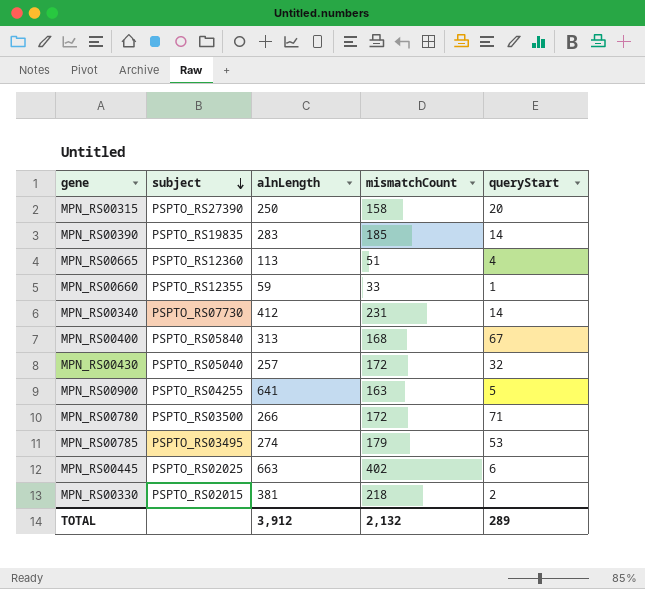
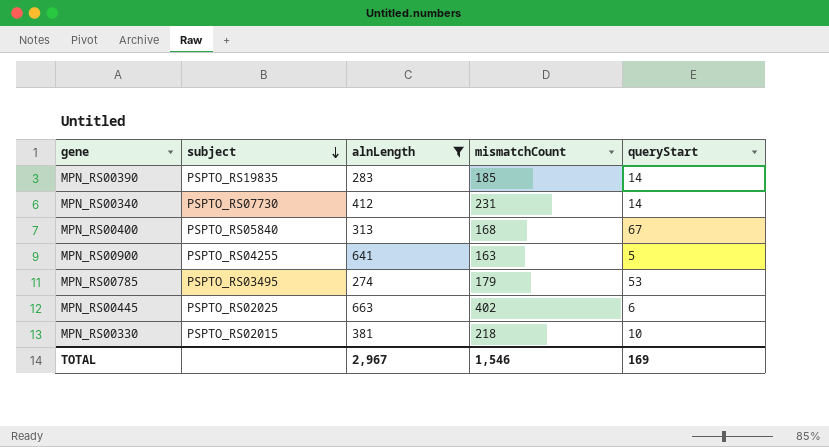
filter: none -> alnLength >= 274
MPN_RS00330 | queryStart: 2 -> 10
TOTAL | alnLength: 3,912 -> 2,967
TOTAL | mismatchCount: 2,132 -> 1,546
TOTAL | queryStart: 289 -> 169

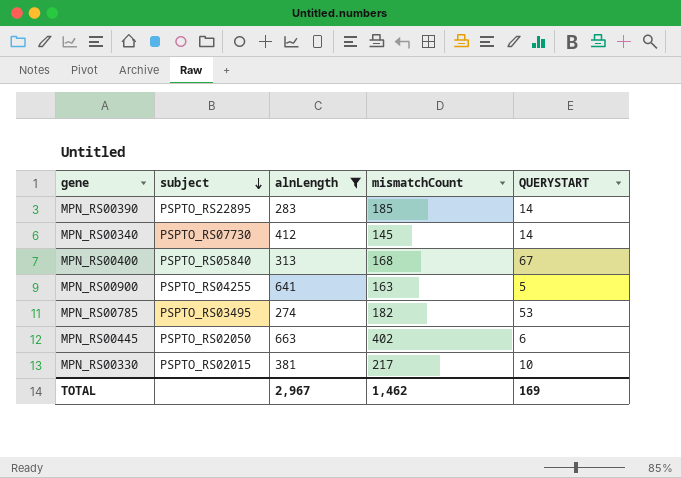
column name: queryStart -> QUERYSTART
MPN_RS00390 | subject: PSPTO_RS19835 -> PSPTO_RS22895
MPN_RS00340 | mismatchCount: 231 -> 145
MPN_RS00785 | mismatchCount: 179 -> 182
MPN_RS00445 | subject: PSPTO_RS02025 -> PSPTO_RS02050
MPN_RS00330 | mismatchCount: 218 -> 217
TOTAL | mismatchCount: 1,546 -> 1,462

